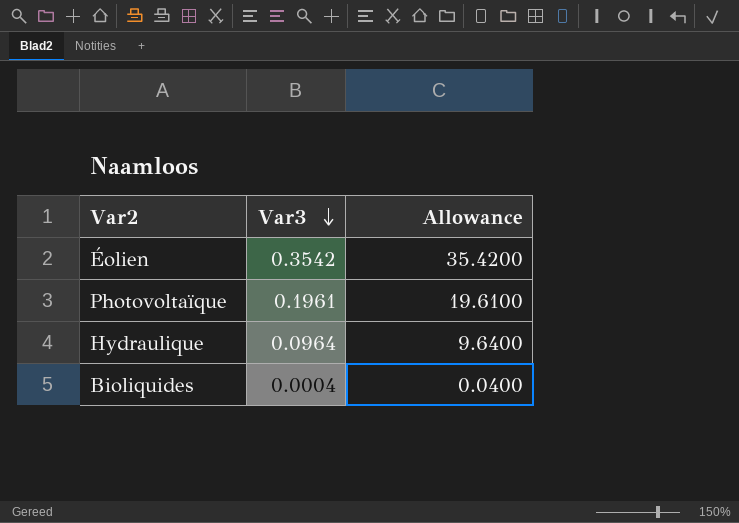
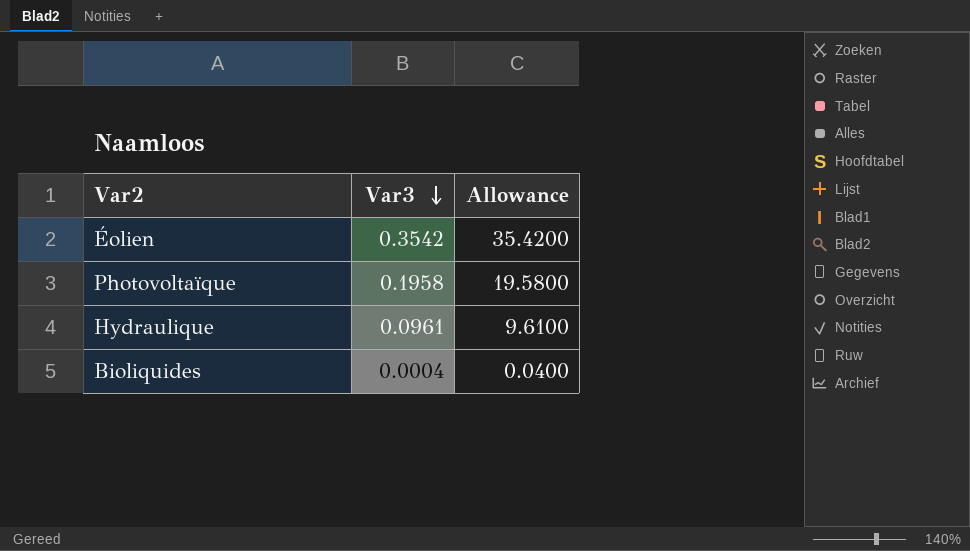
Photovoltaïque | Var3: 0.1961 -> 0.1958
Photovoltaïque | Allowance: 19.6100 -> 19.5800
Hydraulique | Var3: 0.0964 -> 0.0961
Hydraulique | Allowance: 9.6400 -> 9.6100

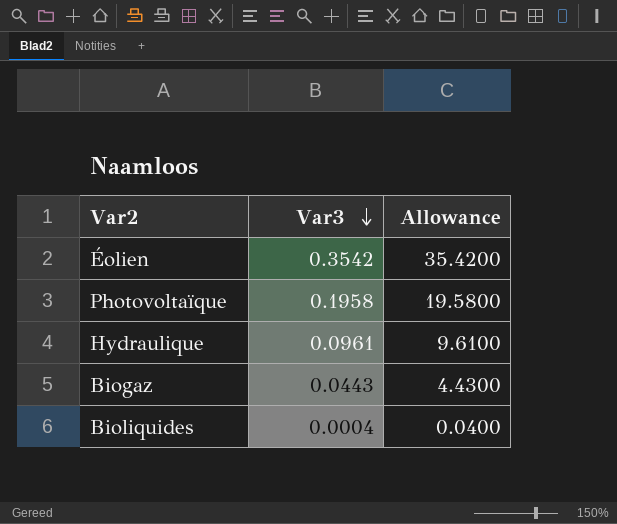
row Biogaz: none -> 0.0443 | 4.4300

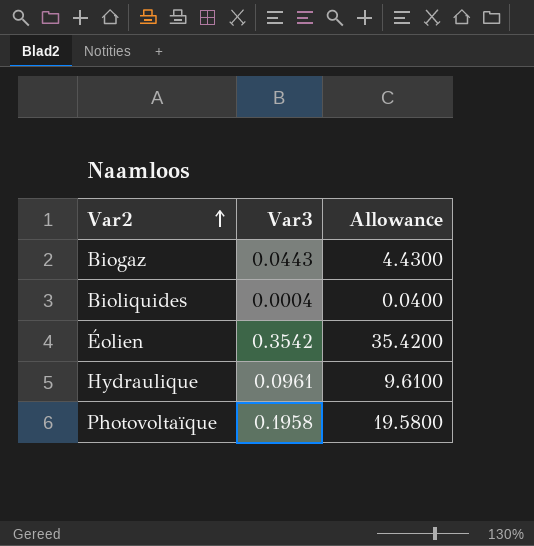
row order: Var3 descending -> Var2 ascending

